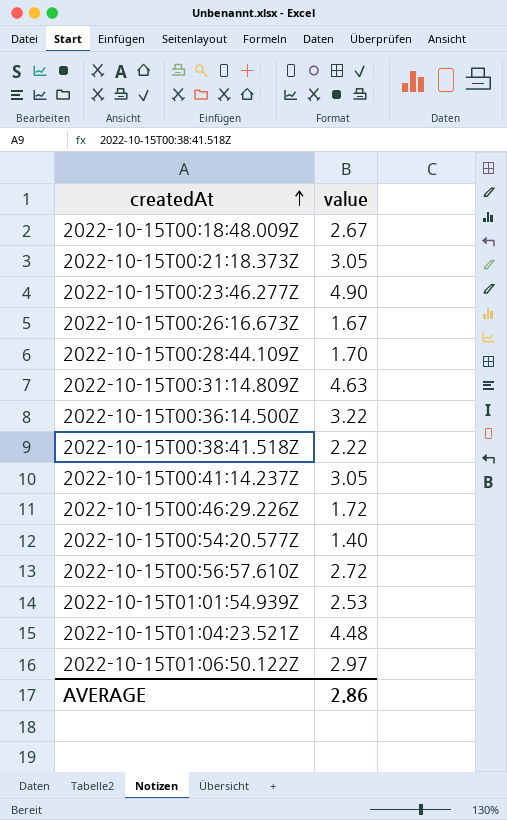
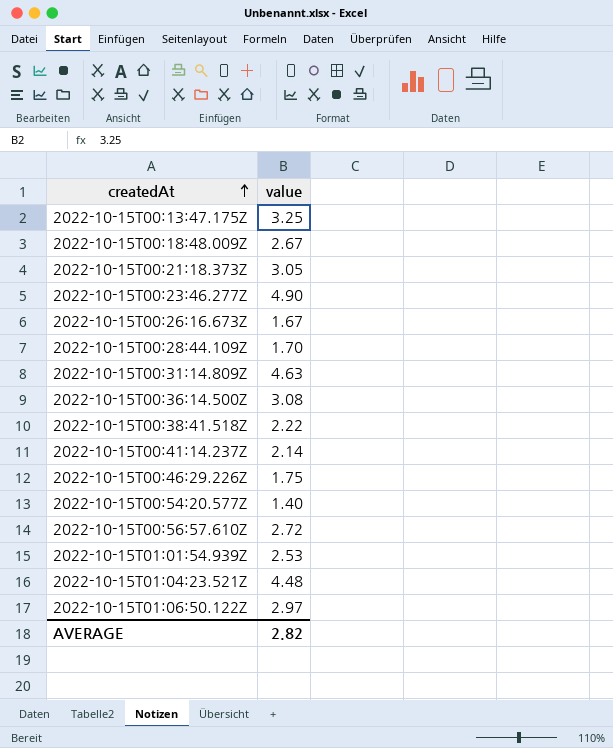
row 2022-10-15T00:13:47.175Z: none -> 3.25
2022-10-15T00:36:14.500Z | value: 3.22 -> 3.08
2022-10-15T00:41:14.237Z | value: 3.05 -> 2.14
2022-10-15T00:46:29.226Z | value: 1.72 -> 1.75
AVERAGE | value: 2.86 -> 2.82

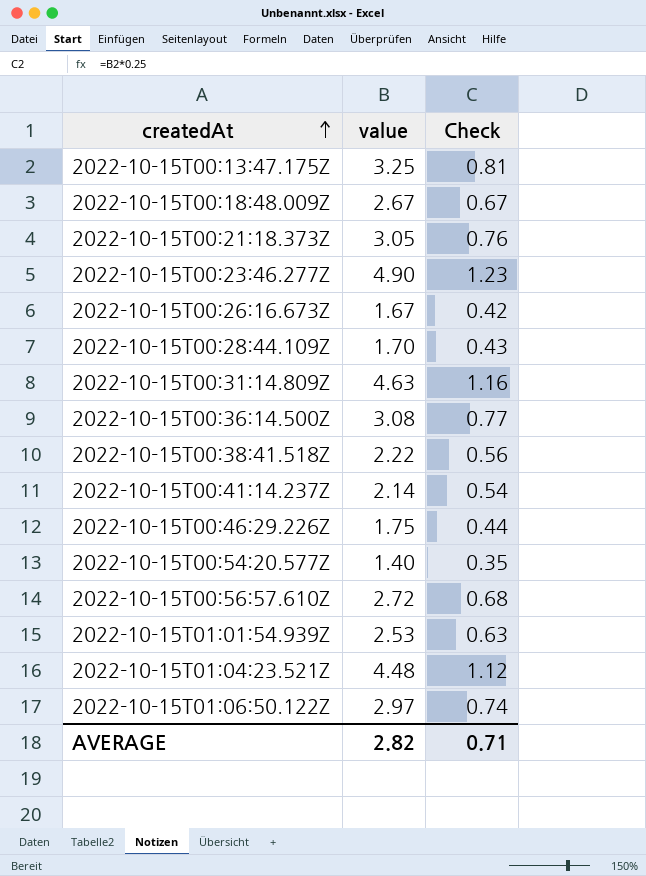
column Check | formula: none -> [value] * 0.25

